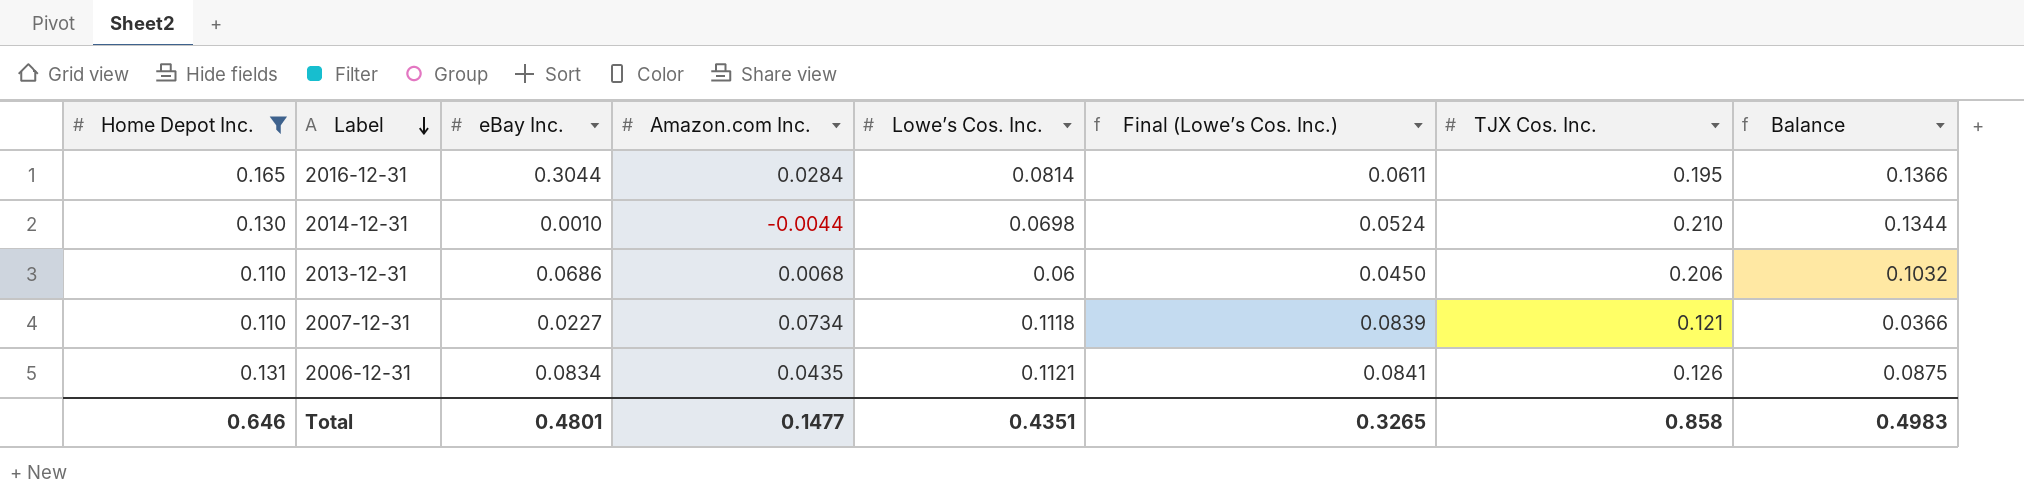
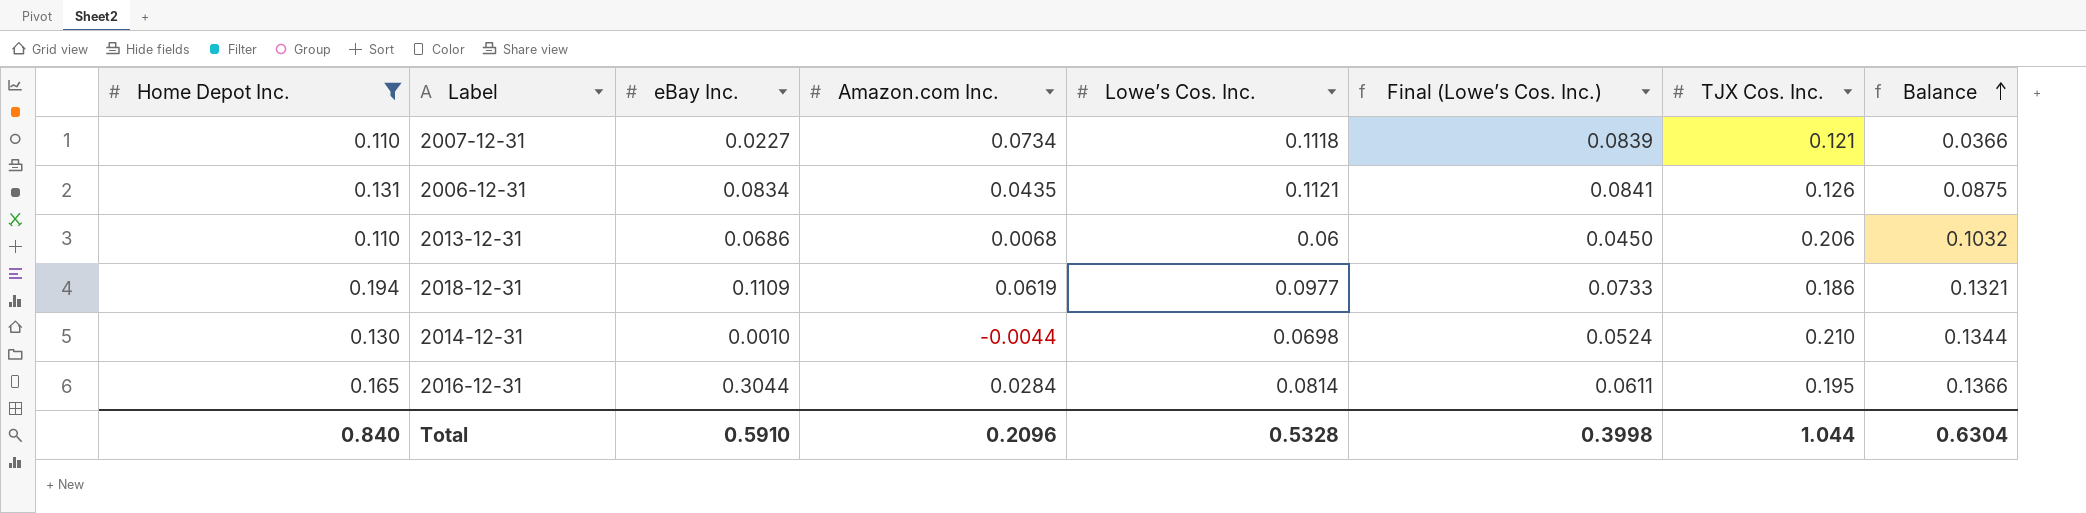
row order: Label descending -> Balance ascending
row 2018-12-31: none -> 0.194 | 0.1109 | 0.0619 | 0.0977 | 0.0733 | 0.186 | 0.1321
Total | Home Depot Inc.: 0.646 -> 0.840
Total | eBay Inc.: 0.4801 -> 0.5910
Total | Amazon.com Inc.: 0.1477 -> 0.2096
Total | Lowe’s Cos. Inc.: 0.4351 -> 0.5328
Total | Final (Lowe’s Cos. Inc.): 0.3265 -> 0.3998
Total | TJX Cos. Inc.: 0.858 -> 1.044
Total | Balance: 0.4983 -> 0.6304

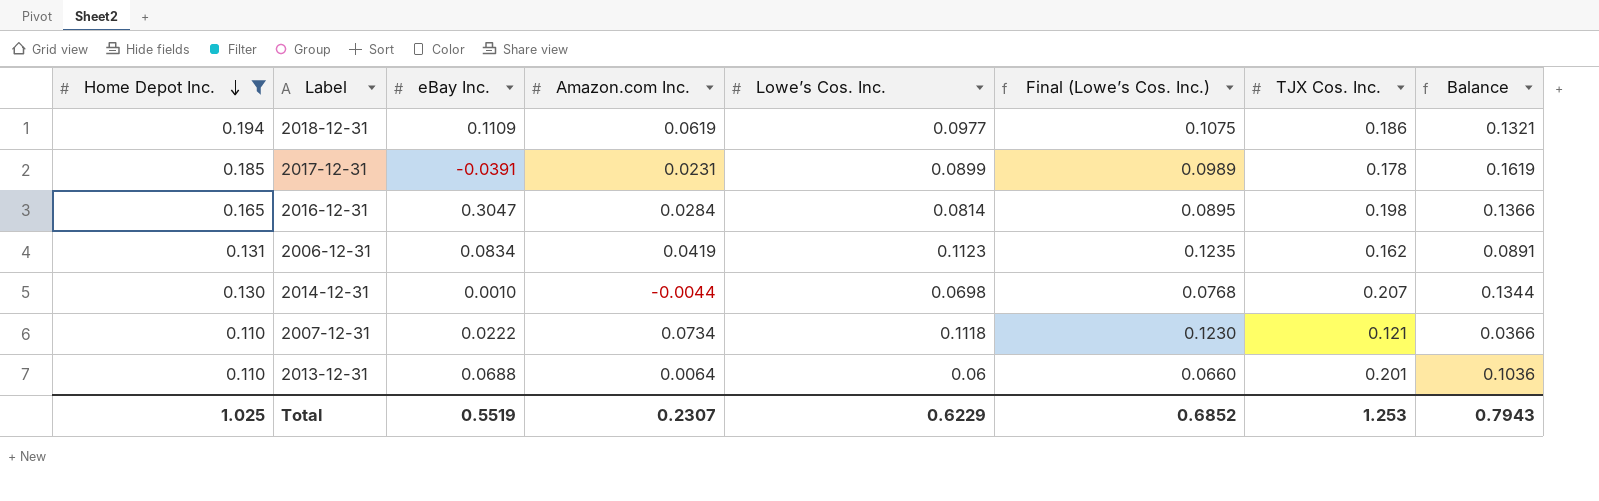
row order: Balance ascending -> Home Depot Inc. descending
column Final (Lowe’s Cos. Inc.) | formula: [Lowe’s Cos. Inc.] * 0.75 -> [Lowe’s Cos. Inc.] * 1.1
row 2017-12-31: none -> 0.185 | -0.0391 | 0.0231 | 0.0899 | 0.0989 | 0.178 | 0.1619
2016-12-31 | eBay Inc.: 0.3044 -> 0.3047
2016-12-31 | TJX Cos. Inc.: 0.195 -> 0.198
2006-12-31 | Amazon.com Inc.: 0.0435 -> 0.0419
2006-12-31 | Lowe’s Cos. Inc.: 0.1121 -> 0.1123
2006-12-31 | TJX Cos. Inc.: 0.126 -> 0.162
2006-12-31 | Balance: 0.0875 -> 0.0891
2014-12-31 | TJX Cos. Inc.: 0.210 -> 0.207
2007-12-31 | eBay Inc.: 0.0227 -> 0.0222
2013-12-31 | eBay Inc.: 0.0686 -> 0.0688
2013-12-31 | Amazon.com Inc.: 0.0068 -> 0.0064
2013-12-31 | TJX Cos. Inc.: 0.206 -> 0.201
2013-12-31 | Balance: 0.1032 -> 0.1036
Total | Home Depot Inc.: 0.840 -> 1.025
Total | eBay Inc.: 0.5910 -> 0.5519
Total | Amazon.com Inc.: 0.2096 -> 0.2307
Total | Lowe’s Cos. Inc.: 0.5328 -> 0.6229
Total | Final (Lowe’s Cos. Inc.): 0.3998 -> 0.6852
Total | TJX Cos. Inc.: 1.044 -> 1.253
Total | Balance: 0.6304 -> 0.7943

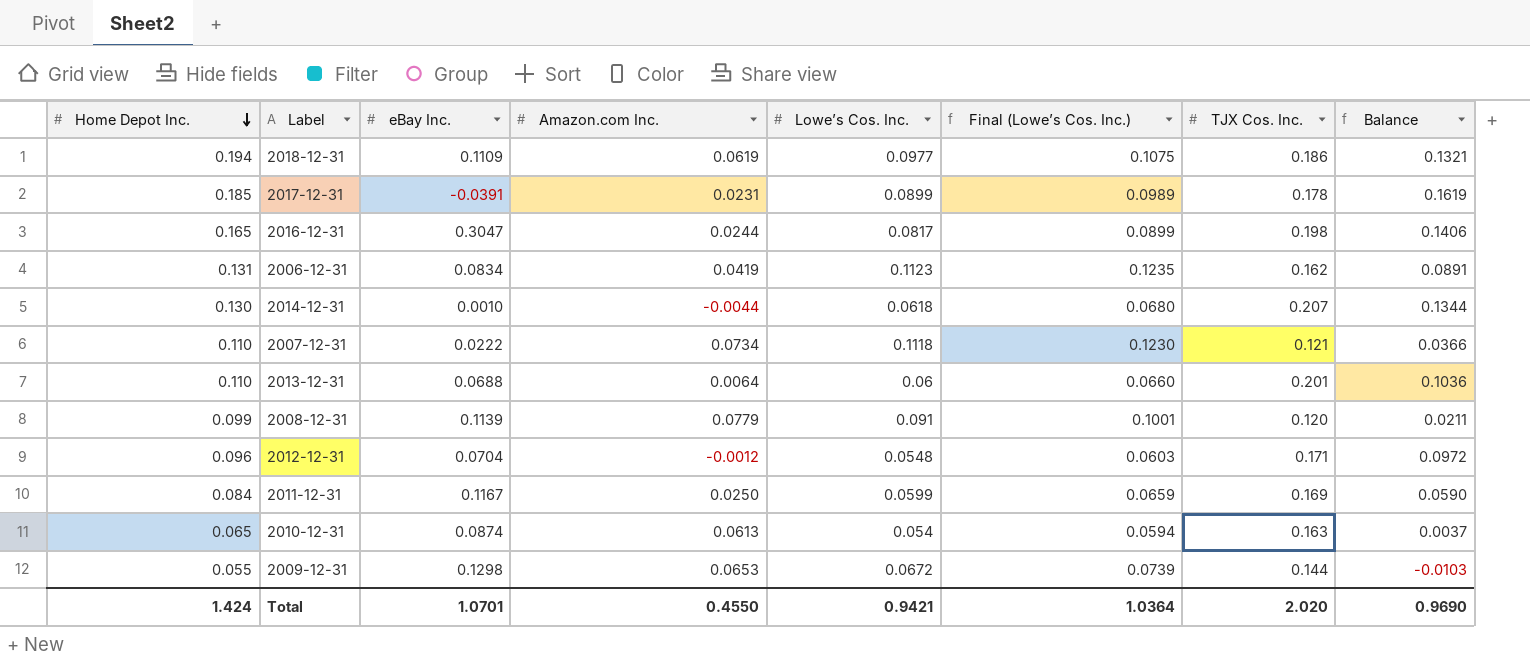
filter: Home Depot Inc. >= 0.110 -> none
2016-12-31 | Amazon.com Inc.: 0.0284 -> 0.0244
2016-12-31 | Lowe’s Cos. Inc.: 0.0814 -> 0.0817
2016-12-31 | Final (Lowe’s Cos. Inc.): 0.0895 -> 0.0899
2016-12-31 | Balance: 0.1366 -> 0.1406
2014-12-31 | Lowe’s Cos. Inc.: 0.0698 -> 0.0618
2014-12-31 | Final (Lowe’s Cos. Inc.): 0.0768 -> 0.0680
Total | Home Depot Inc.: 1.025 -> 1.424
Total | eBay Inc.: 0.5519 -> 1.0701
Total | Amazon.com Inc.: 0.2307 -> 0.4550
Total | Lowe’s Cos. Inc.: 0.6229 -> 0.9421
Total | Final (Lowe’s Cos. Inc.): 0.6852 -> 1.0364
Total | TJX Cos. Inc.: 1.253 -> 2.020
Total | Balance: 0.7943 -> 0.9690

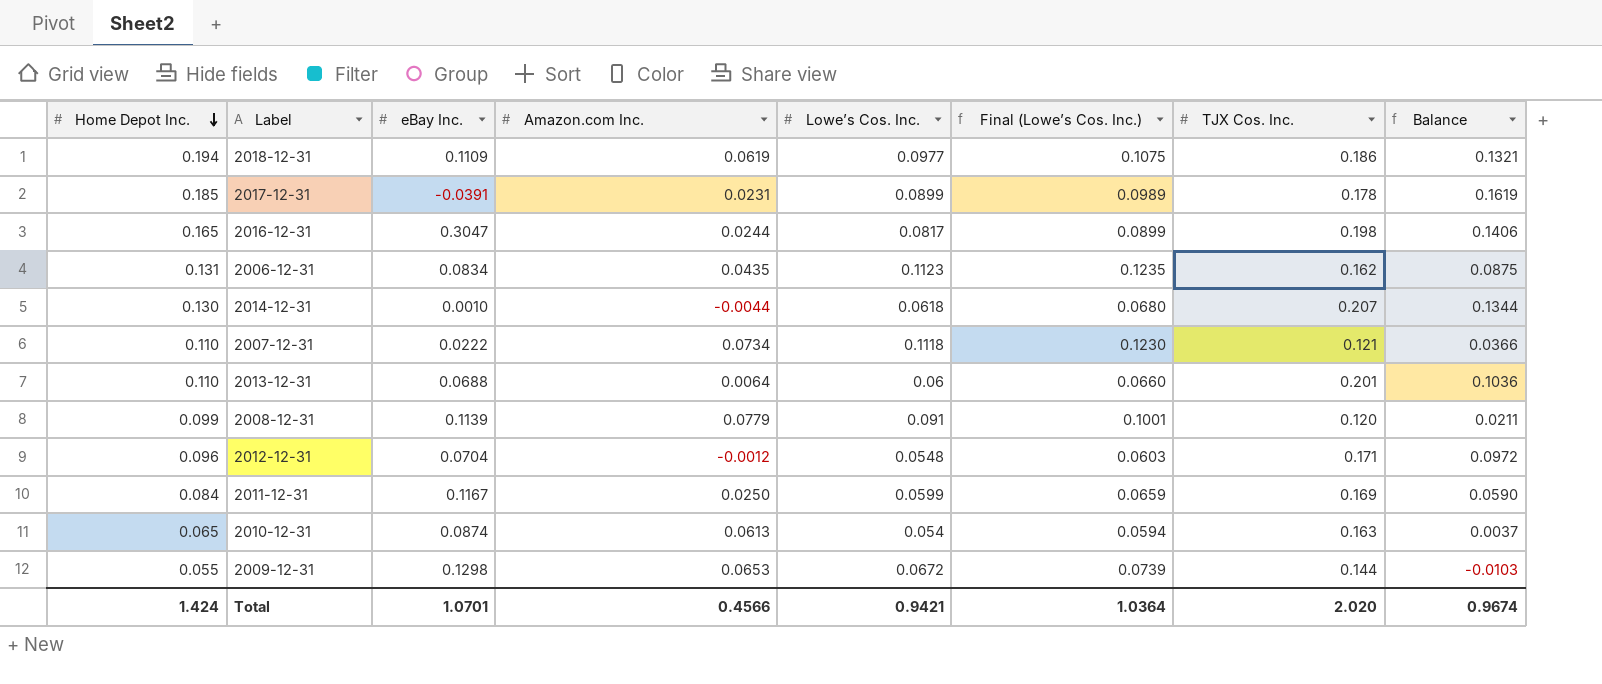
2006-12-31 | Amazon.com Inc.: 0.0419 -> 0.0435
2006-12-31 | Balance: 0.0891 -> 0.0875
Total | Amazon.com Inc.: 0.4550 -> 0.4566
Total | Balance: 0.9690 -> 0.9674

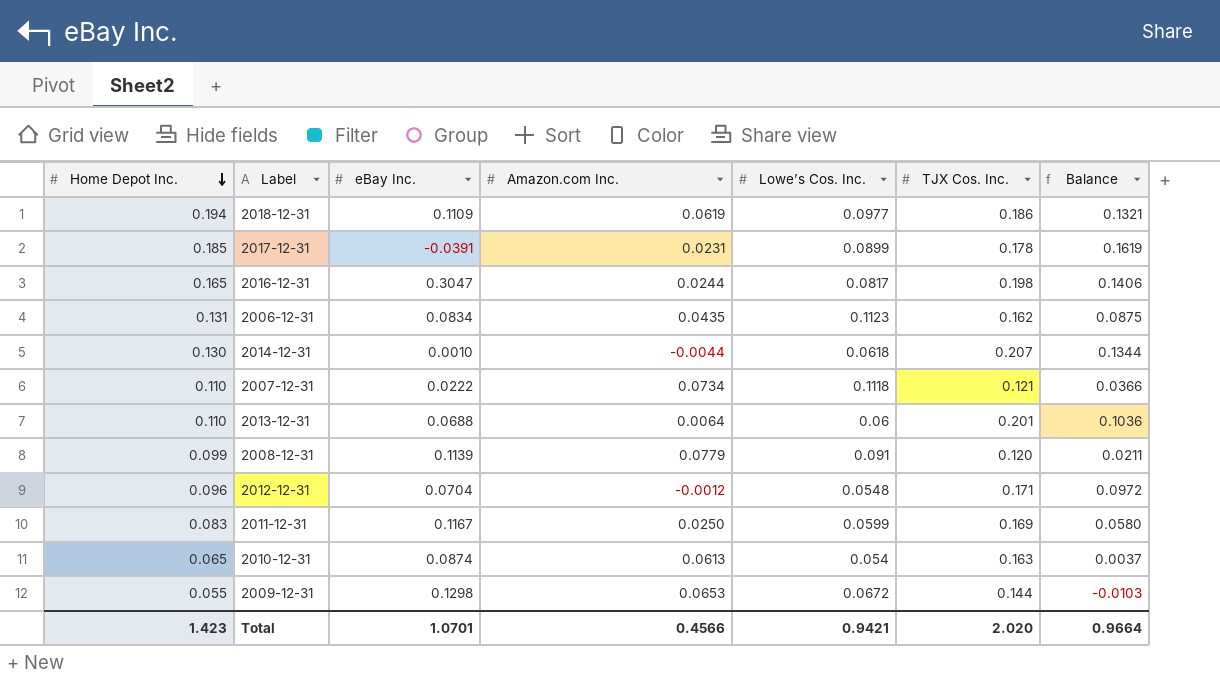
column Final (Lowe’s Cos. Inc.) | formula: [Lowe’s Cos. Inc.] * 1.1 -> none
2011-12-31 | Home Depot Inc.: 0.084 -> 0.083
2011-12-31 | Balance: 0.0590 -> 0.0580
Total | Home Depot Inc.: 1.424 -> 1.423
Total | Balance: 0.9674 -> 0.9664

